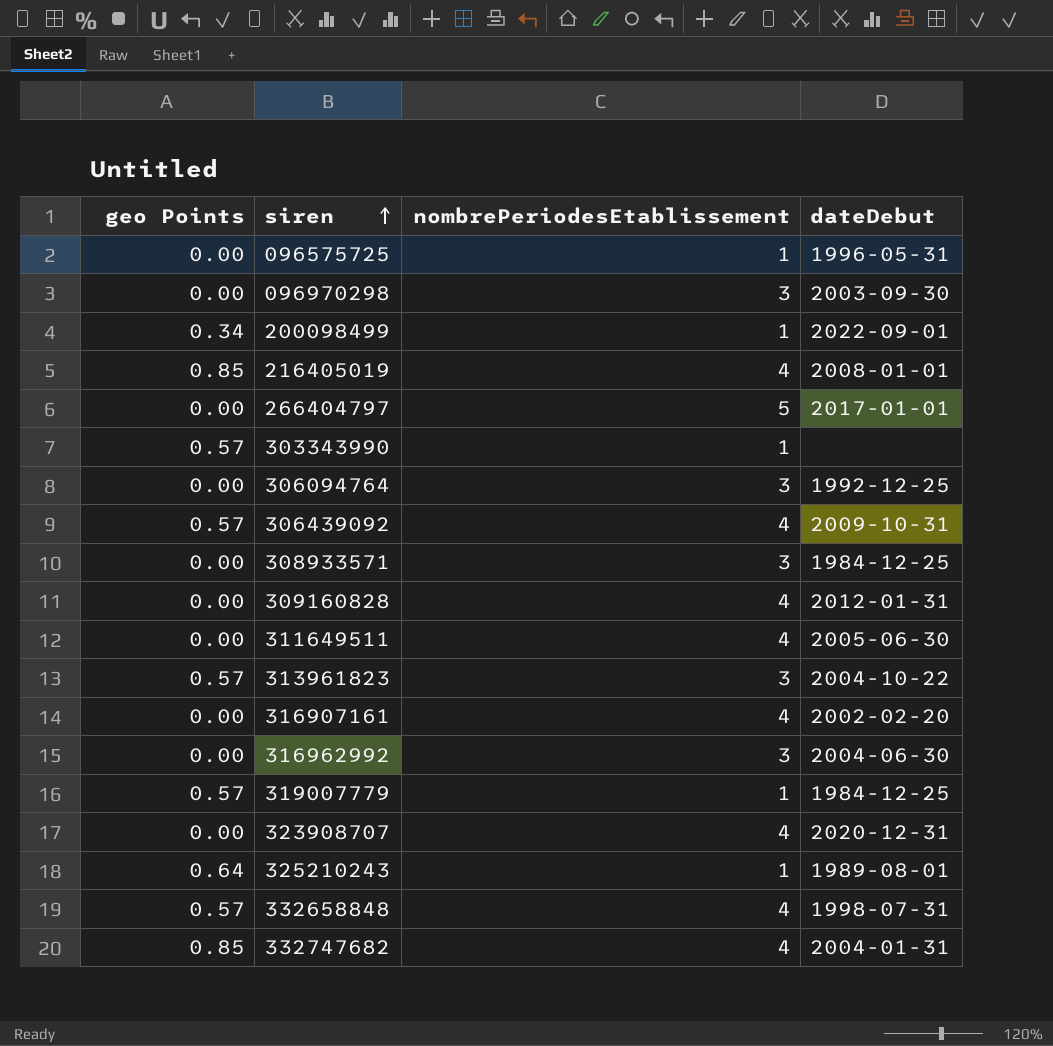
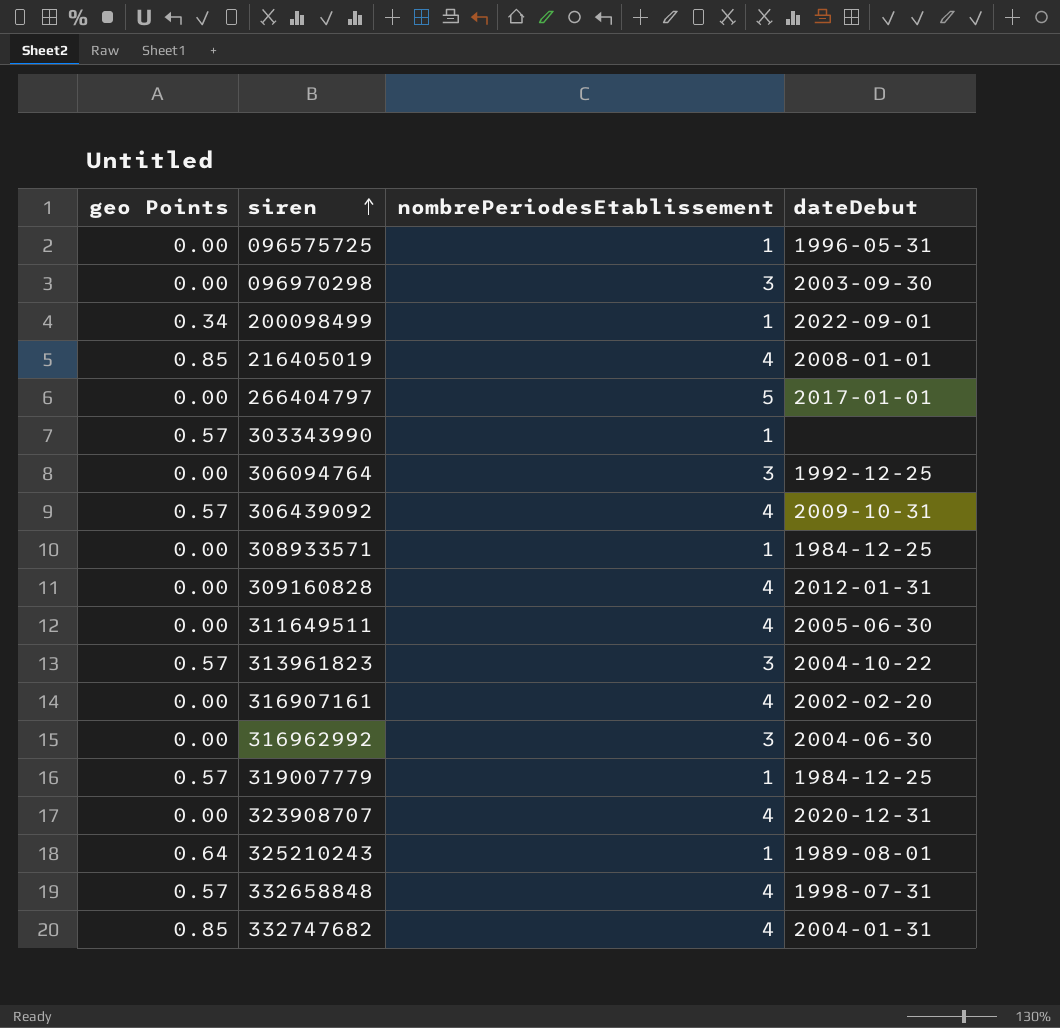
308933571 | nombrePeriodesEtablissement: 3 -> 1

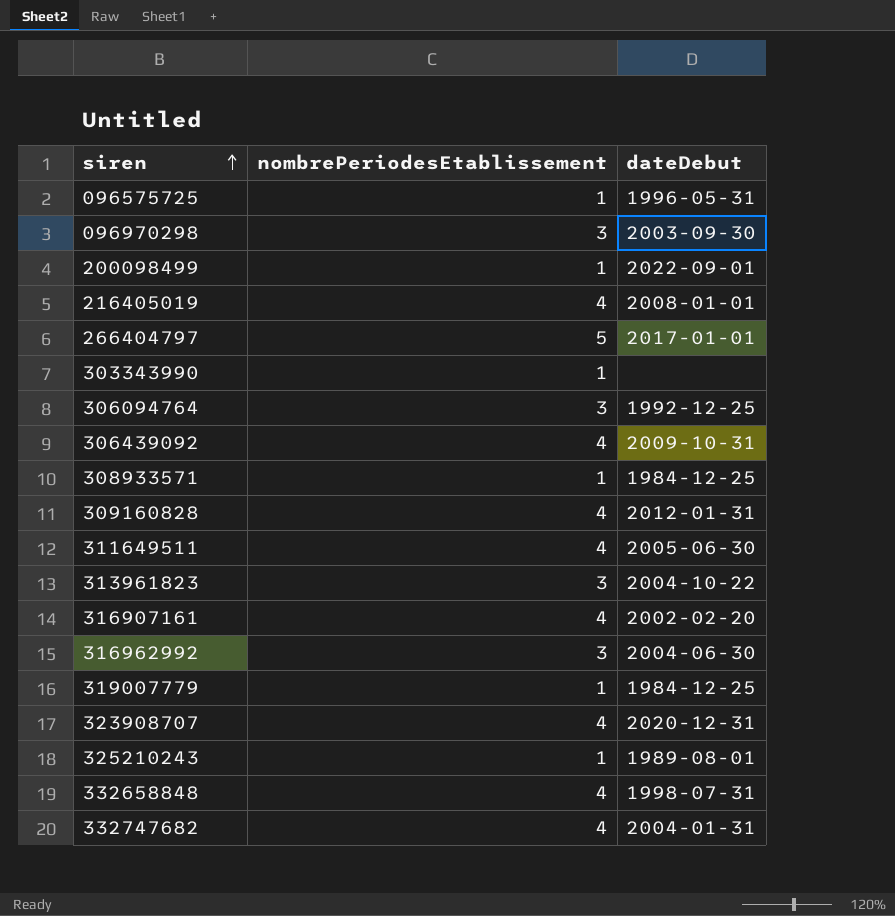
column geo Points | position: 1 -> none

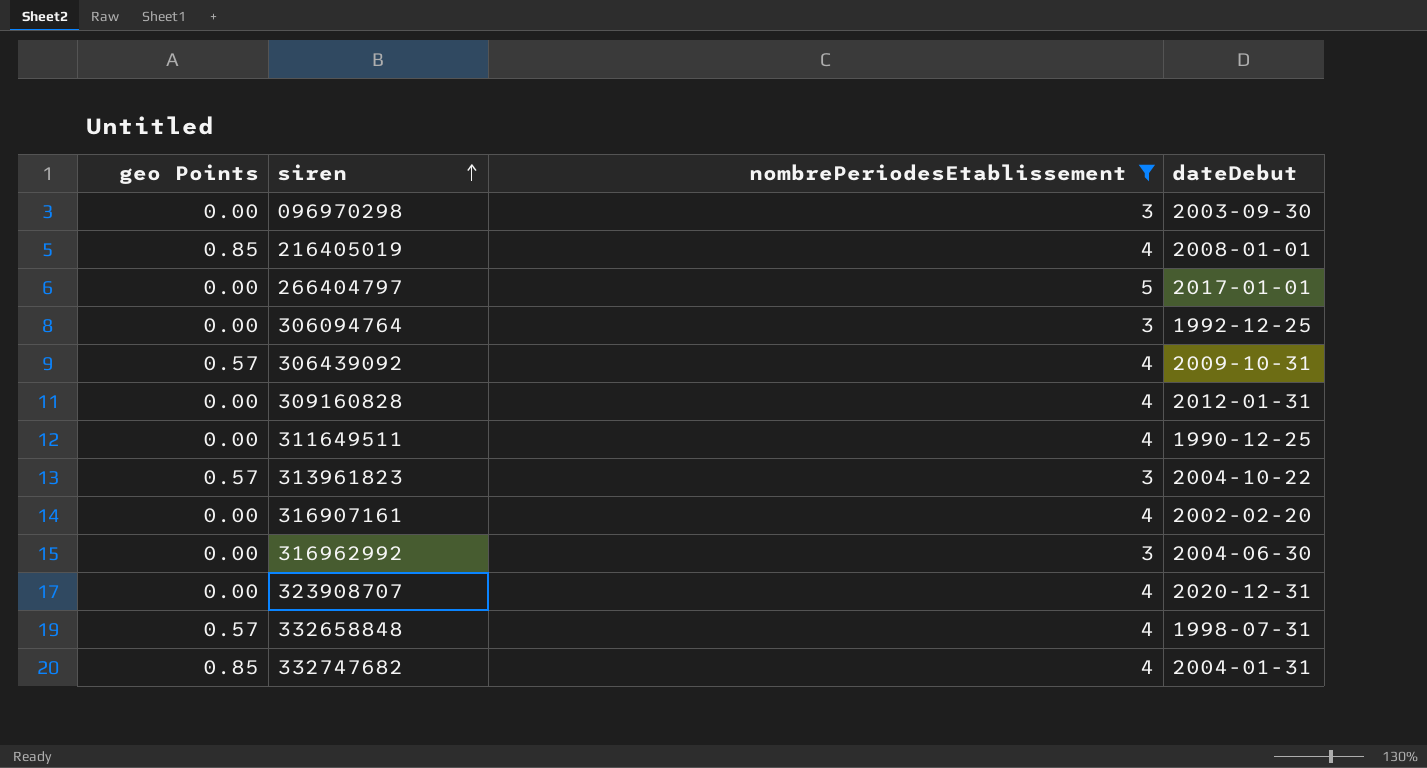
filter: none -> nombrePeriodesEtablissement != 1
column geo Points | position: none -> 1
311649511 | dateDebut: 2005-06-30 -> 1990-12-25

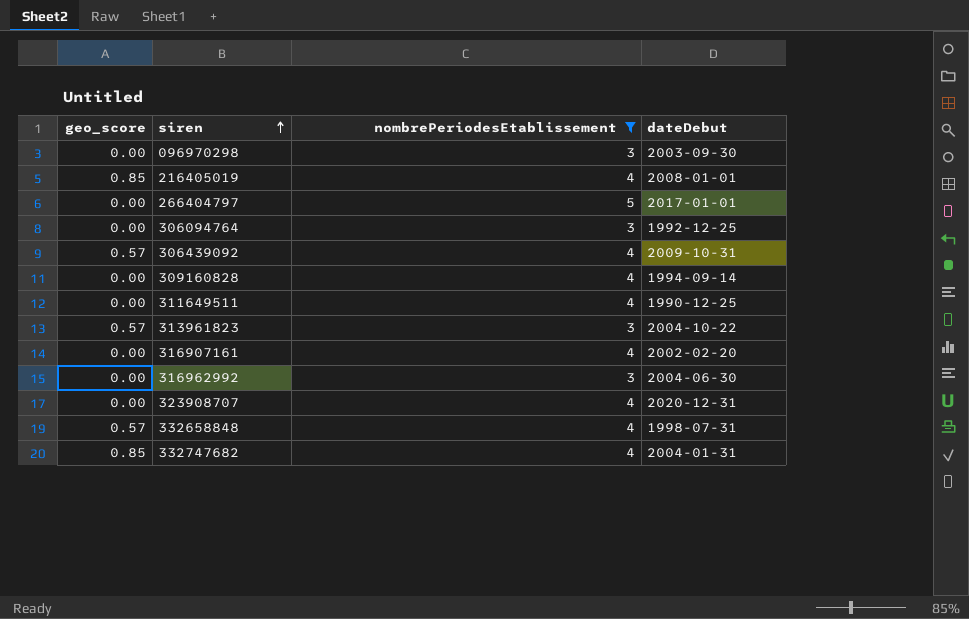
column name: geo Points -> geo_score
309160828 | dateDebut: 2012-01-31 -> 1994-09-14

